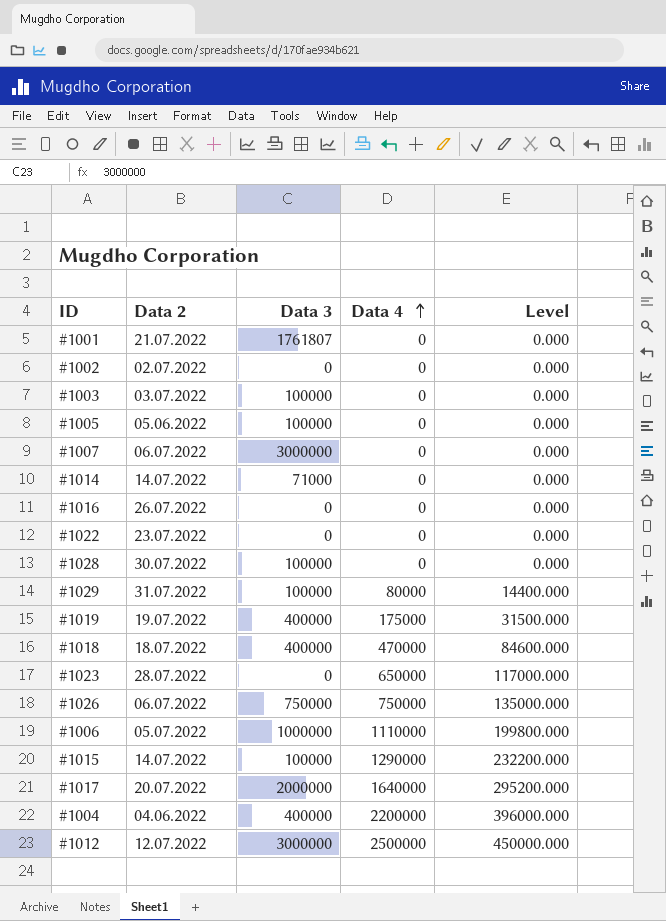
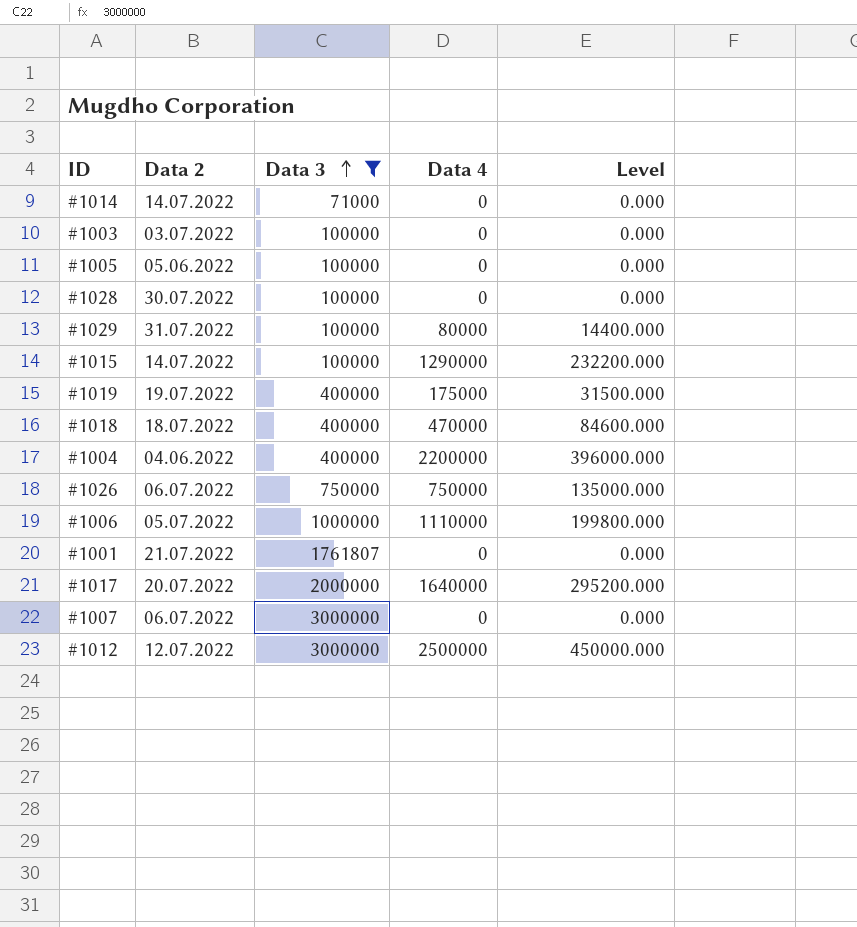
filter: none -> Data 3 != 0
row order: Data 4 ascending -> Data 3 ascending

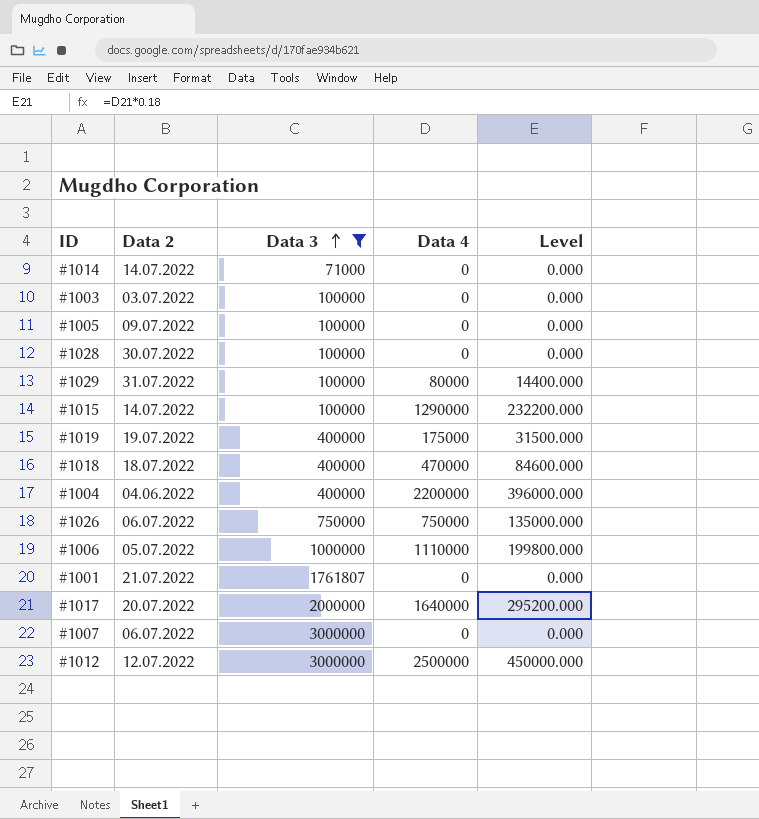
#1005 | Data 2: 05.06.2022 -> 09.07.2022

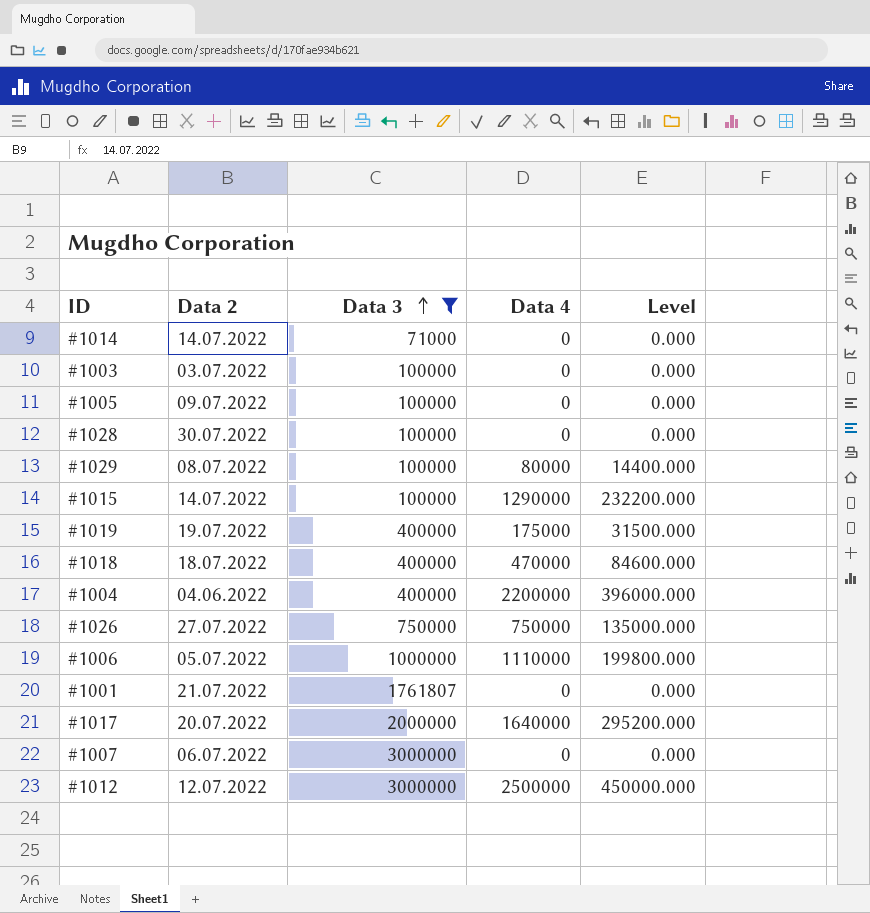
#1029 | Data 2: 31.07.2022 -> 08.07.2022
#1026 | Data 2: 06.07.2022 -> 27.07.2022

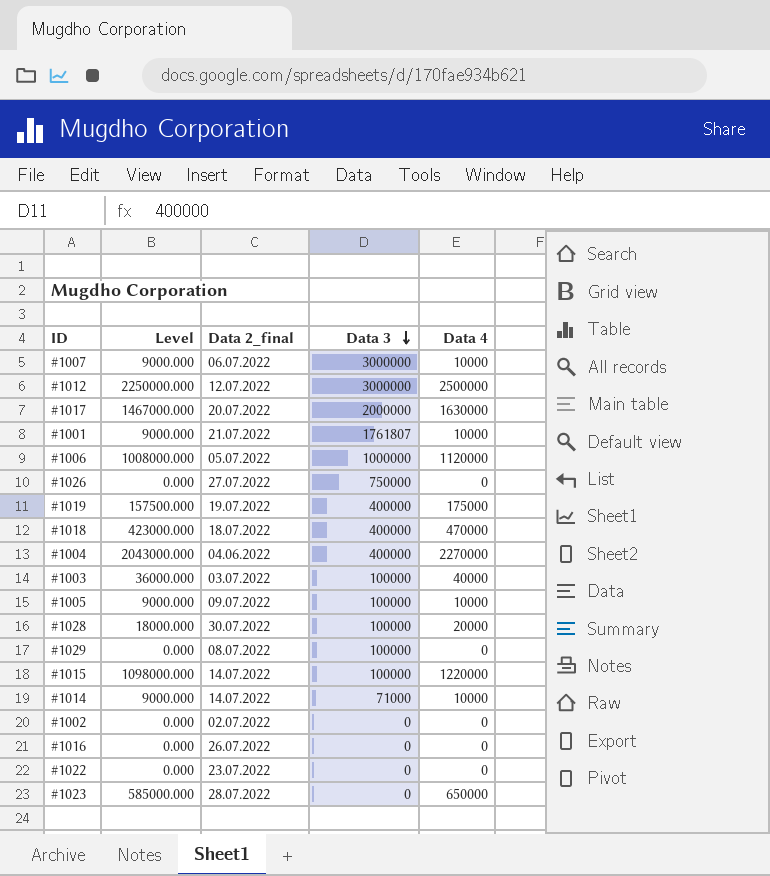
filter: Data 3 != 0 -> none
row order: Data 3 ascending -> Data 3 descending
column Level | formula: [Data 4] * 0.18 -> [Data 4] * 0.9
column Level | position: 5 -> 2
column name: Data 2 -> Data 2_final
#1007 | Data 4: 0 -> 10000
#1017 | Data 4: 1640000 -> 1630000
#1001 | Data 4: 0 -> 10000
#1006 | Data 4: 1110000 -> 1120000
#1026 | Data 4: 750000 -> 0
#1004 | Data 4: 2200000 -> 2270000
#1003 | Data 4: 0 -> 40000
#1005 | Data 4: 0 -> 10000
#1028 | Data 4: 0 -> 20000
#1029 | Data 4: 80000 -> 0
#1015 | Data 4: 1290000 -> 1220000
#1014 | Data 4: 0 -> 10000

